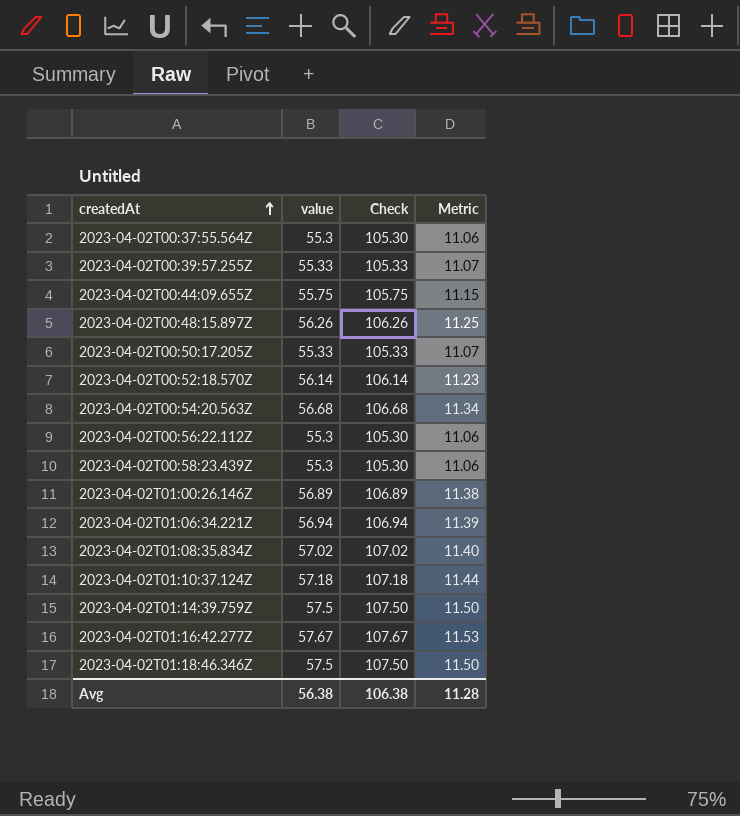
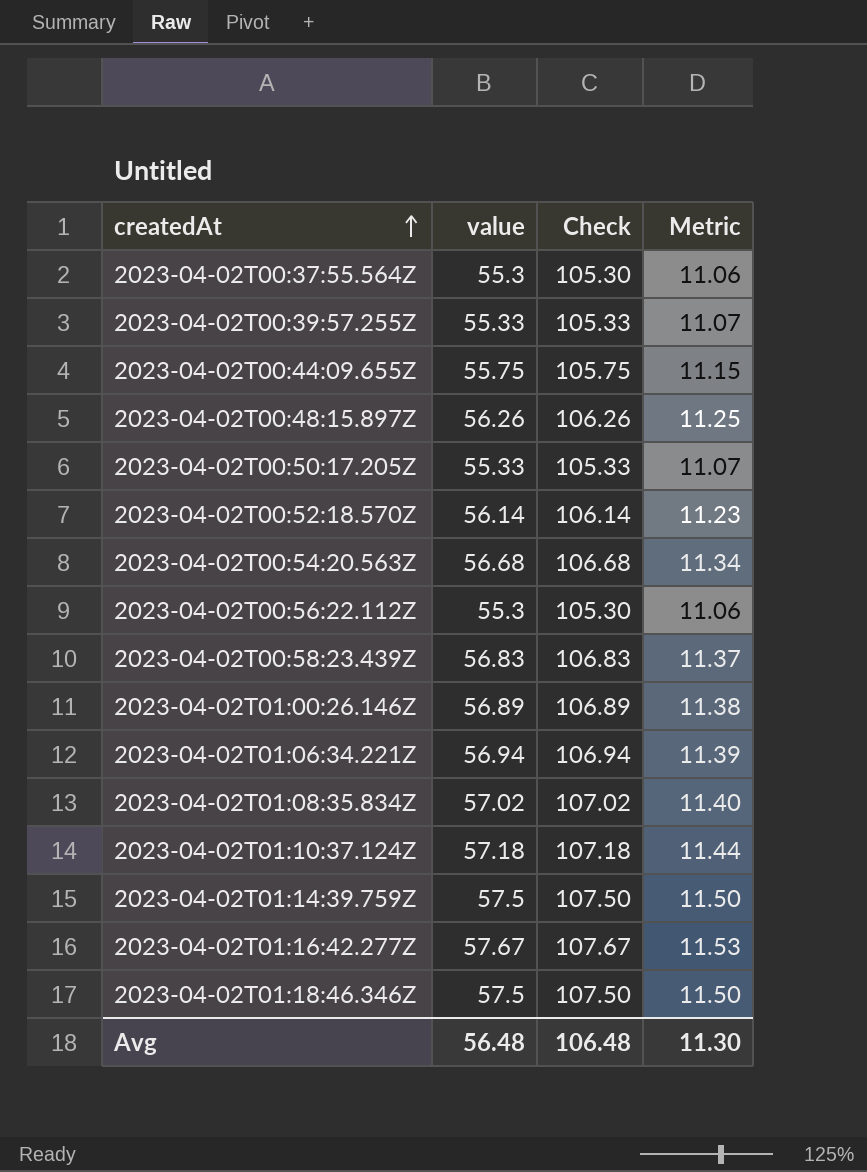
2023-04-02T00:58:23.439Z | value: 55.3 -> 56.83
2023-04-02T00:58:23.439Z | Check: 105.30 -> 106.83
2023-04-02T00:58:23.439Z | Metric: 11.06 -> 11.37
Avg | value: 56.38 -> 56.48
Avg | Check: 106.38 -> 106.48
Avg | Metric: 11.28 -> 11.30

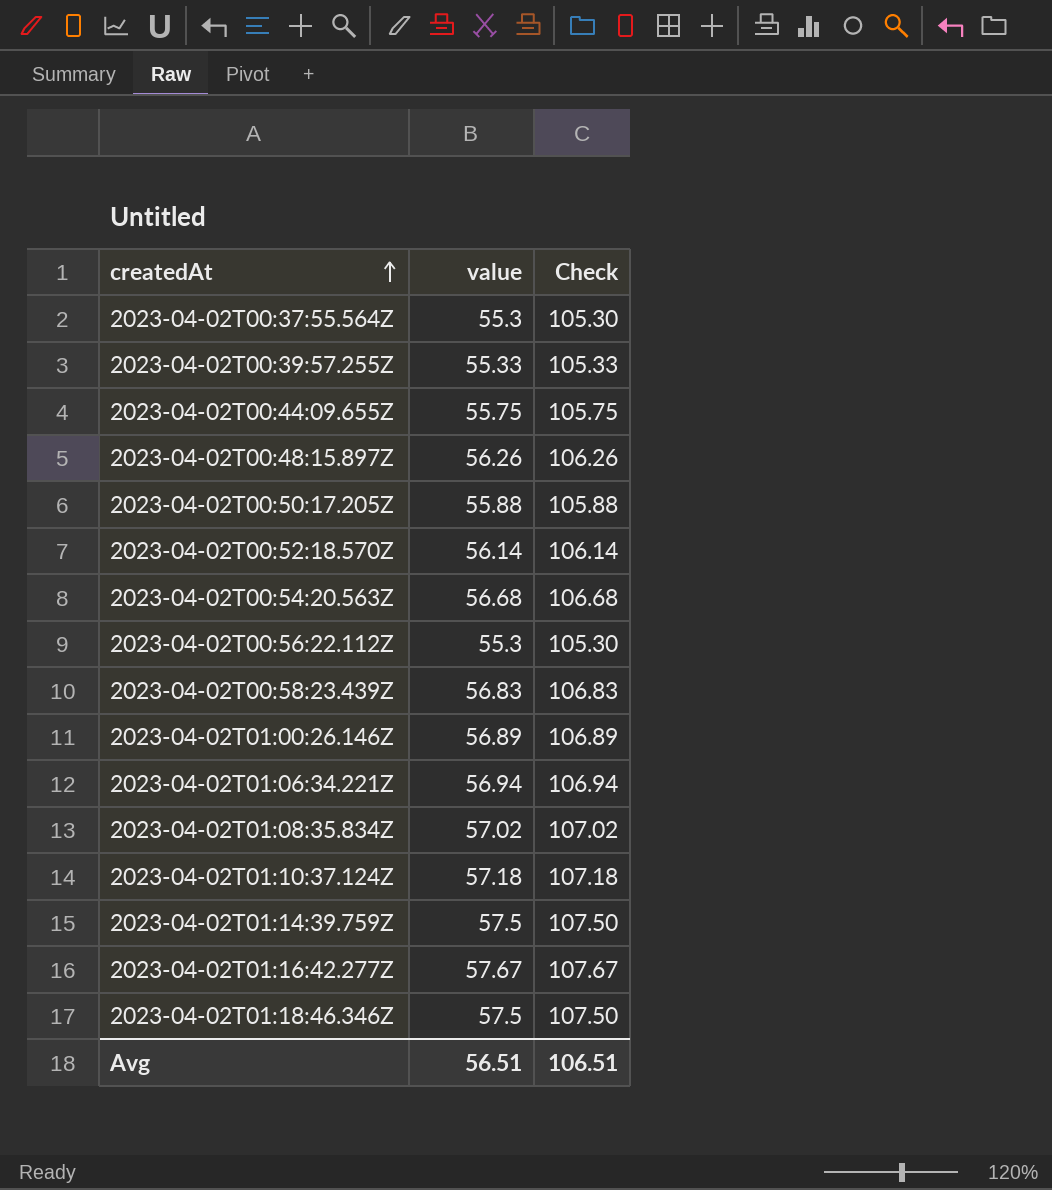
column Metric | formula: [value] * 0.2 -> none
2023-04-02T00:50:17.205Z | value: 55.33 -> 55.88
2023-04-02T00:50:17.205Z | Check: 105.33 -> 105.88
Avg | value: 56.48 -> 56.51
Avg | Check: 106.48 -> 106.51

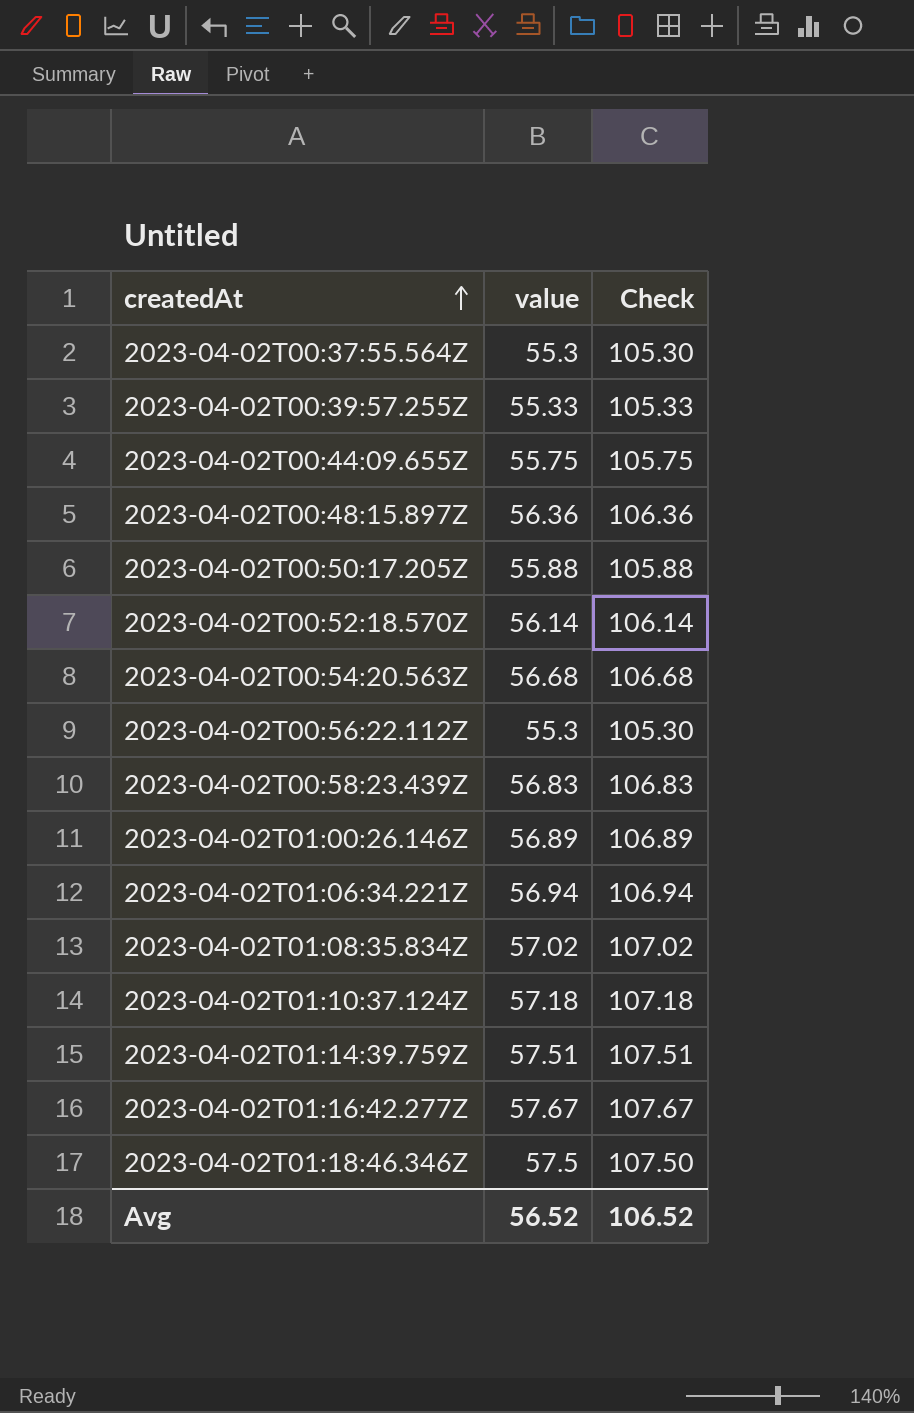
2023-04-02T00:48:15.897Z | value: 56.26 -> 56.36
2023-04-02T00:48:15.897Z | Check: 106.26 -> 106.36
2023-04-02T01:14:39.759Z | value: 57.5 -> 57.51
2023-04-02T01:14:39.759Z | Check: 107.50 -> 107.51
Avg | value: 56.51 -> 56.52
Avg | Check: 106.51 -> 106.52

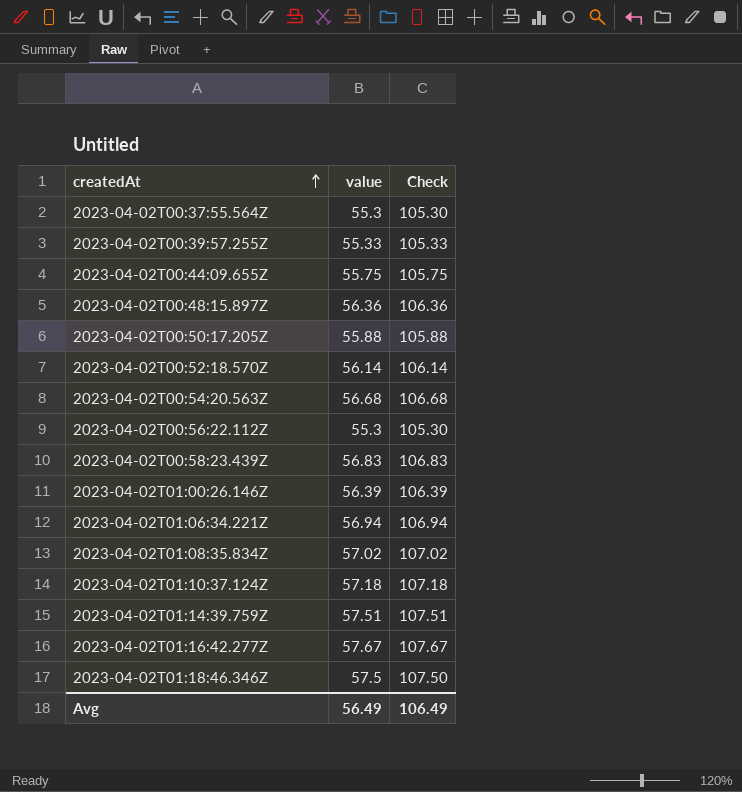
2023-04-02T01:00:26.146Z | value: 56.89 -> 56.39
2023-04-02T01:00:26.146Z | Check: 106.89 -> 106.39
Avg | value: 56.52 -> 56.49
Avg | Check: 106.52 -> 106.49

